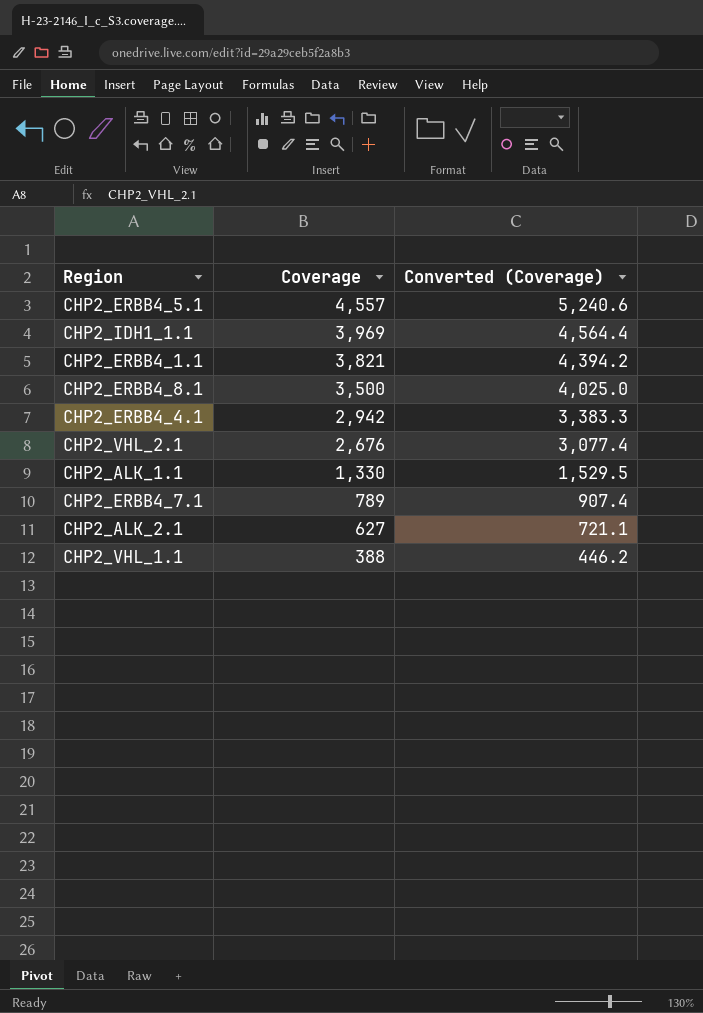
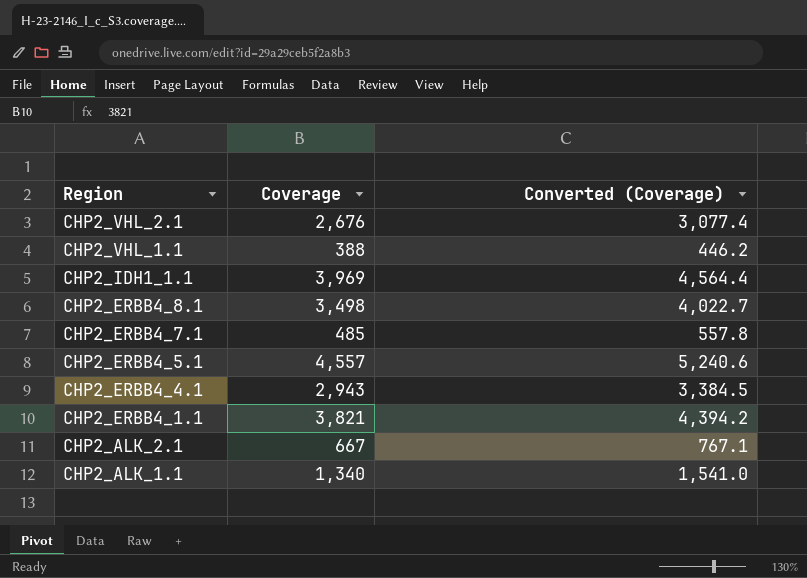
row order: Coverage descending -> Region descending
CHP2_ERBB4_8.1 | Coverage: 3,500 -> 3,498
CHP2_ERBB4_8.1 | Converted (Coverage): 4,025.0 -> 4,022.7
CHP2_ERBB4_7.1 | Coverage: 789 -> 485
CHP2_ERBB4_7.1 | Converted (Coverage): 907.4 -> 557.8
CHP2_ERBB4_4.1 | Coverage: 2,942 -> 2,943
CHP2_ERBB4_4.1 | Converted (Coverage): 3,383.3 -> 3,384.5
CHP2_ALK_2.1 | Coverage: 627 -> 667
CHP2_ALK_2.1 | Converted (Coverage): 721.1 -> 767.1
CHP2_ALK_1.1 | Coverage: 1,330 -> 1,340
CHP2_ALK_1.1 | Converted (Coverage): 1,529.5 -> 1,541.0

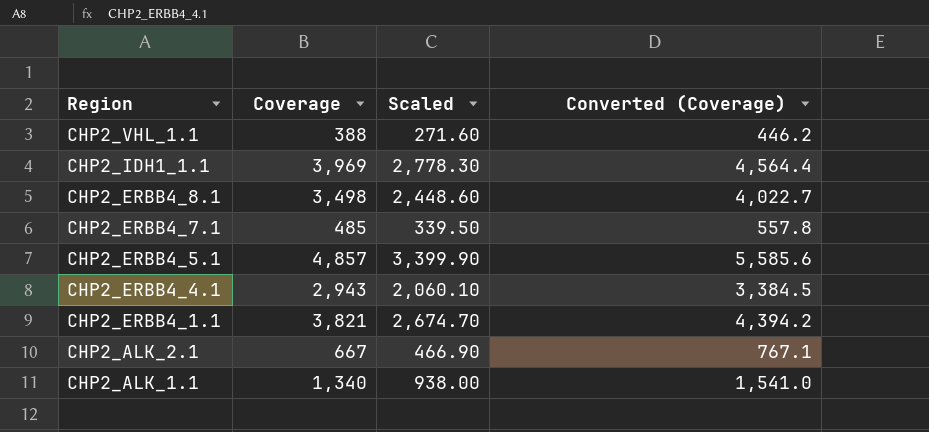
column Scaled | formula: none -> [Coverage] * 0.7
row CHP2_VHL_2.1: 2,676 | 3,077.4 -> none
CHP2_ERBB4_5.1 | Coverage: 4,557 -> 4,857
CHP2_ERBB4_5.1 | Converted (Coverage): 5,240.6 -> 5,585.6

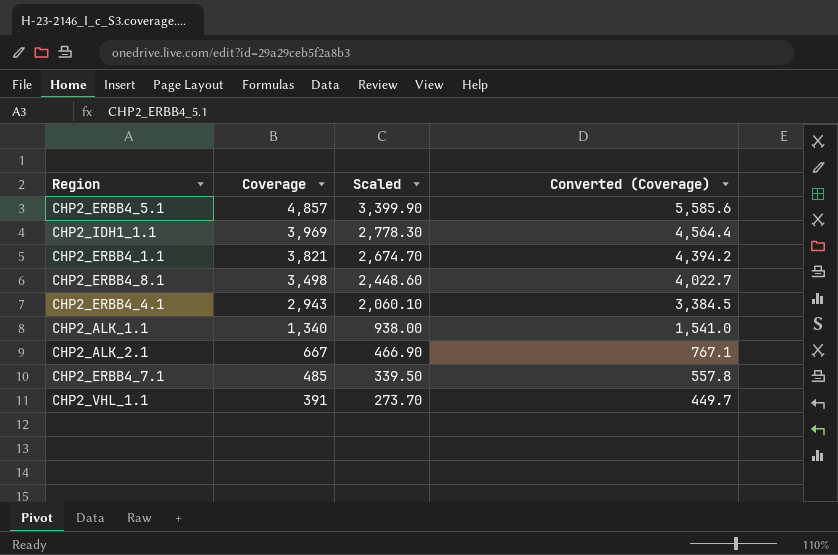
row order: Region descending -> Coverage descending
CHP2_VHL_1.1 | Coverage: 388 -> 391
CHP2_VHL_1.1 | Scaled: 271.60 -> 273.70
CHP2_VHL_1.1 | Converted (Coverage): 446.2 -> 449.7

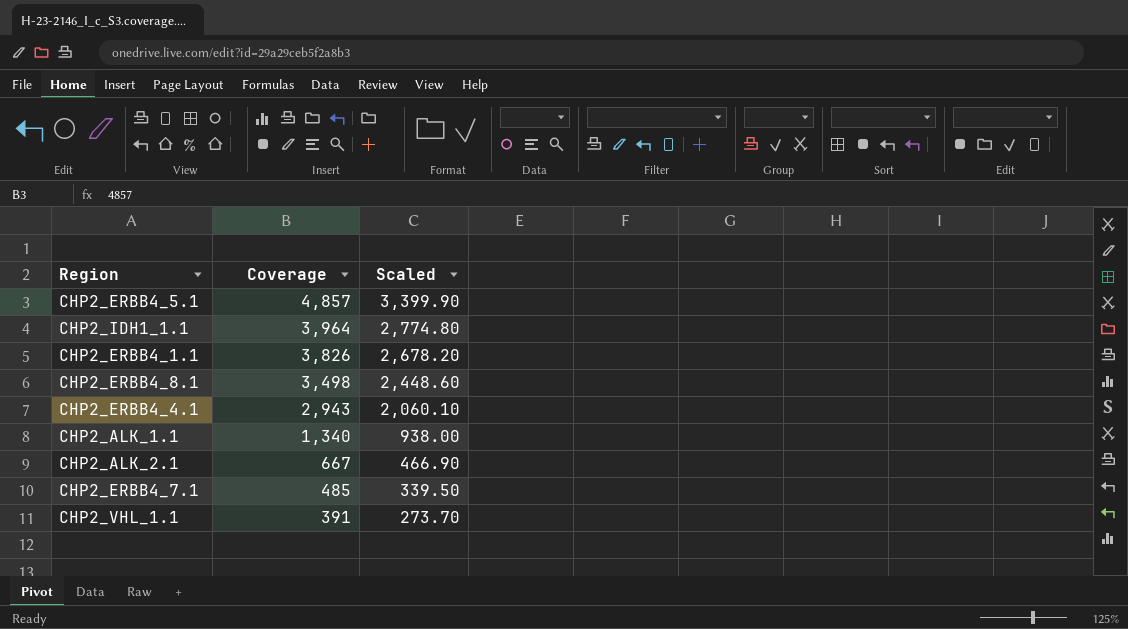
column Converted (Coverage) | formula: [Coverage] * 1.15 -> none
CHP2_IDH1_1.1 | Coverage: 3,969 -> 3,964
CHP2_IDH1_1.1 | Scaled: 2,778.30 -> 2,774.80
CHP2_ERBB4_1.1 | Coverage: 3,821 -> 3,826
CHP2_ERBB4_1.1 | Scaled: 2,674.70 -> 2,678.20

